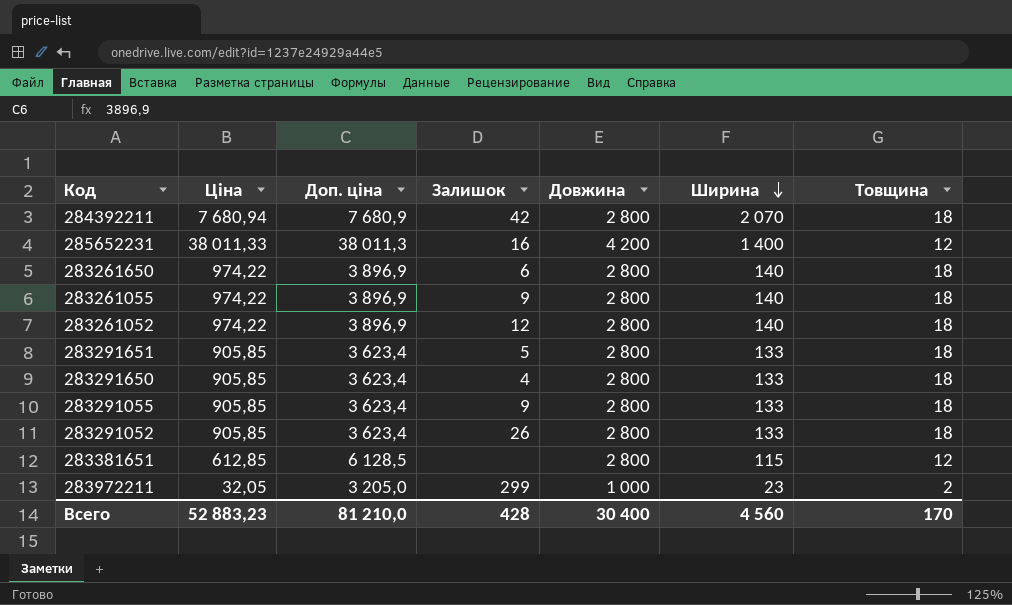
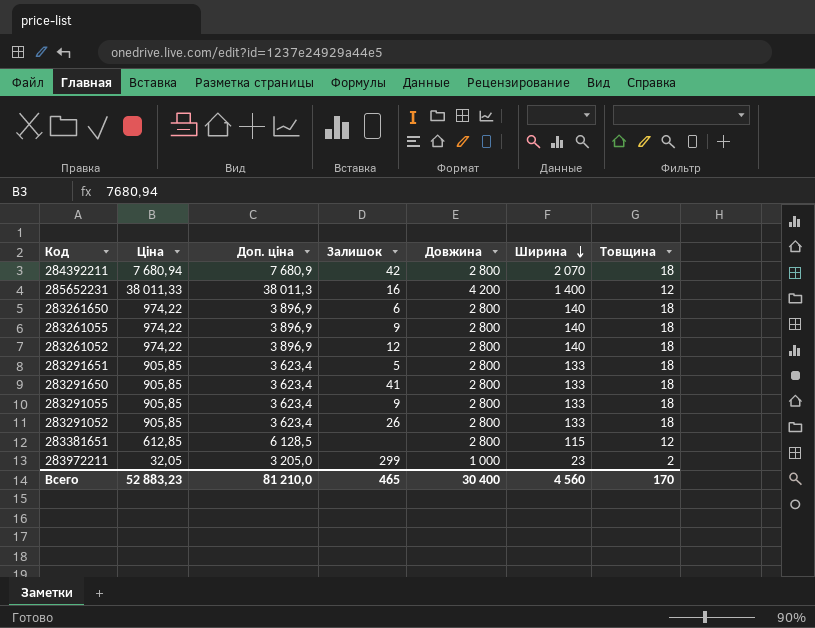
283291650 | Залишок: 4 -> 41
Всего | Залишок: 428 -> 465

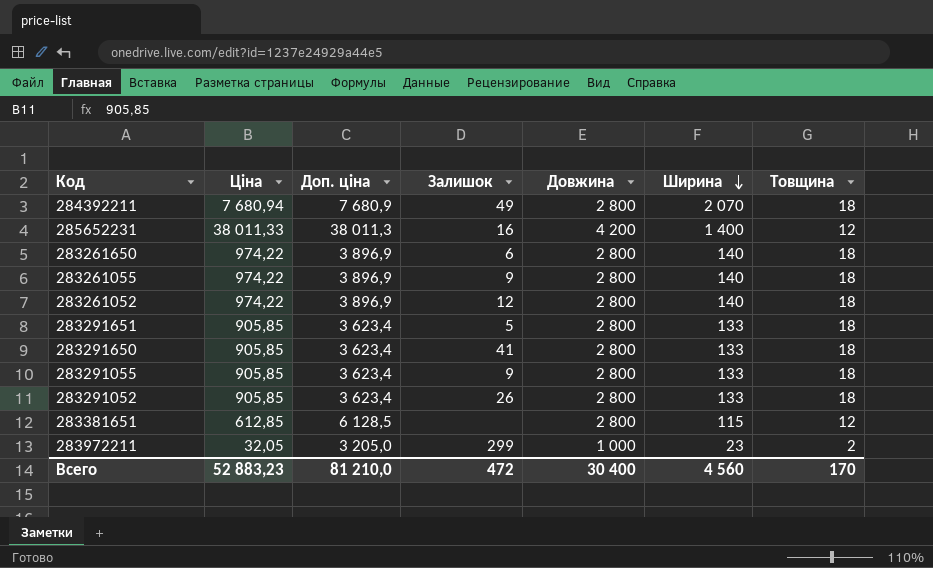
284392211 | Залишок: 42 -> 49
Всего | Залишок: 465 -> 472

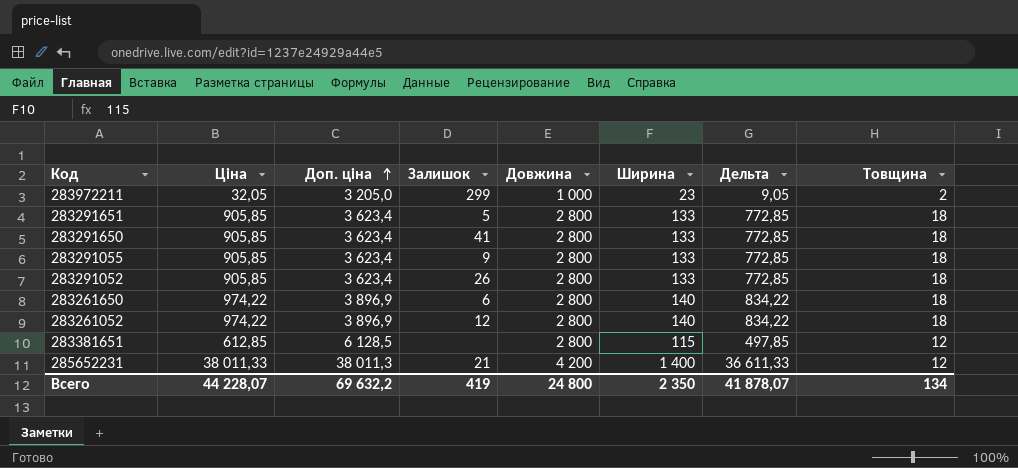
row order: Ширина descending -> Доп. ціна ascending
column Дельта | formula: none -> [Ціна] - [Ширина]
row 284392211: 7 680,94 | 7 680,9 | 49 | 2 800 | 2 070 | 18 -> none
row 283261055: 974,22 | 3 896,9 | 9 | 2 800 | 140 | 18 -> none
285652231 | Залишок: 16 -> 21
Всего | Ціна: 52 883,23 -> 44 228,07
Всего | Доп. ціна: 81 210,0 -> 69 632,2
Всего | Залишок: 472 -> 419
Всего | Довжина: 30 400 -> 24 800
Всего | Ширина: 4 560 -> 2 350
Всего | Товщина: 170 -> 134

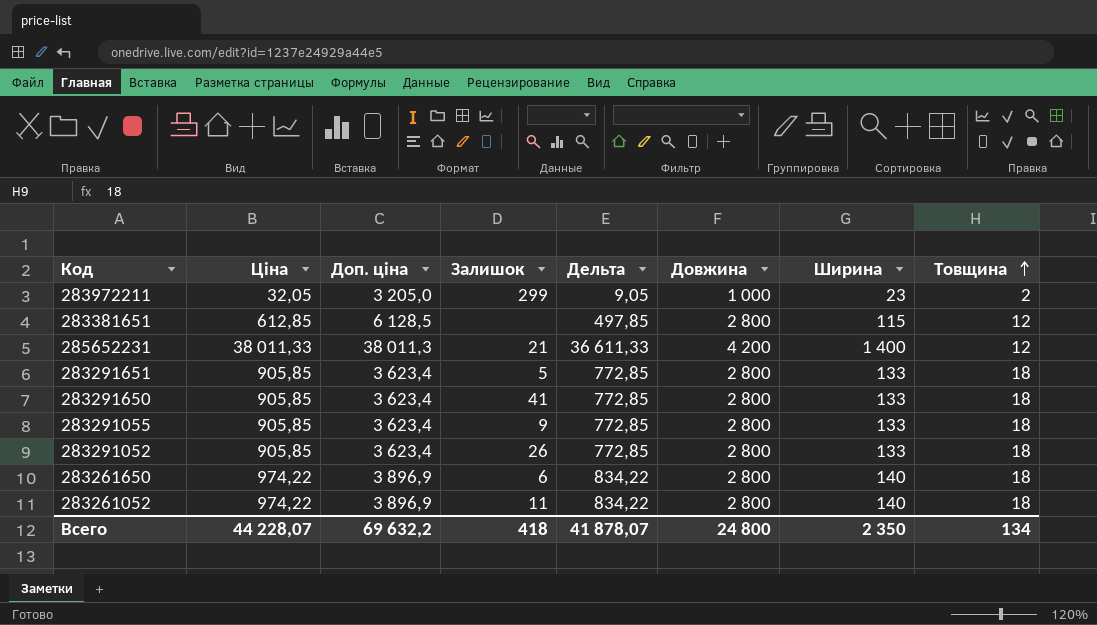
row order: Доп. ціна ascending -> Товщина ascending
column Дельта | position: 7 -> 5
283261052 | Залишок: 12 -> 11
Всего | Залишок: 419 -> 418

